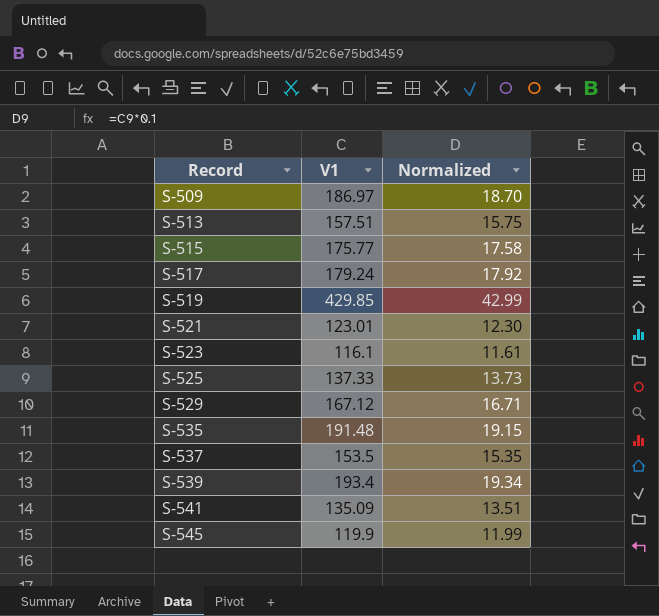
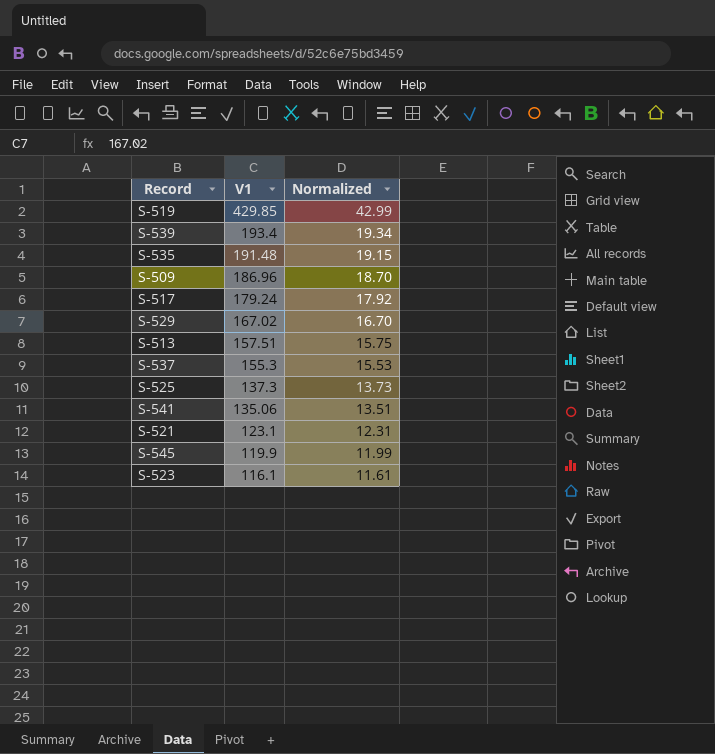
row order: Record ascending -> V1 descending
row S-515: 175.77 | 17.58 -> none
S-509 | V1: 186.97 -> 186.96
S-529 | V1: 167.12 -> 167.02
S-529 | Normalized: 16.71 -> 16.70
S-537 | V1: 153.5 -> 155.3
S-537 | Normalized: 15.35 -> 15.53
S-525 | V1: 137.33 -> 137.3
S-541 | V1: 135.09 -> 135.06
S-521 | V1: 123.01 -> 123.1
S-521 | Normalized: 12.30 -> 12.31

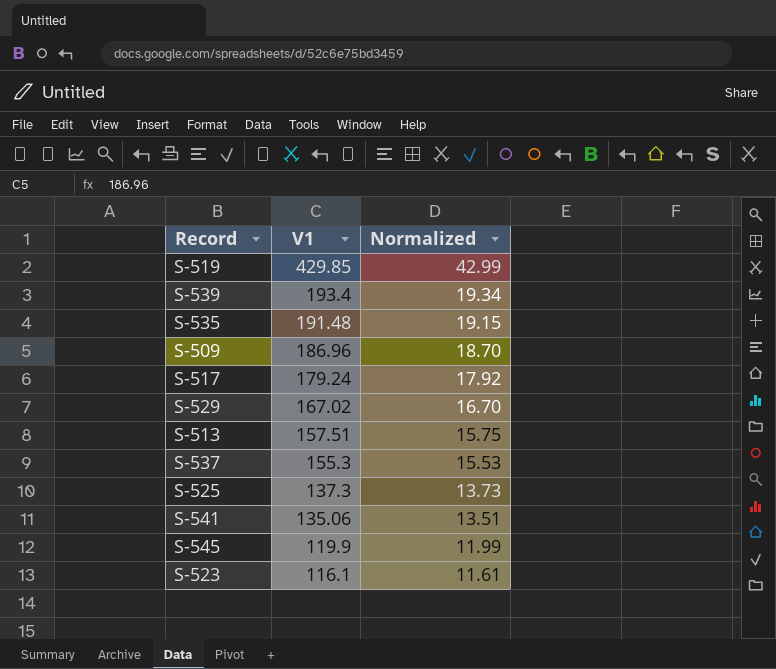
row S-521: 123.1 | 12.31 -> none

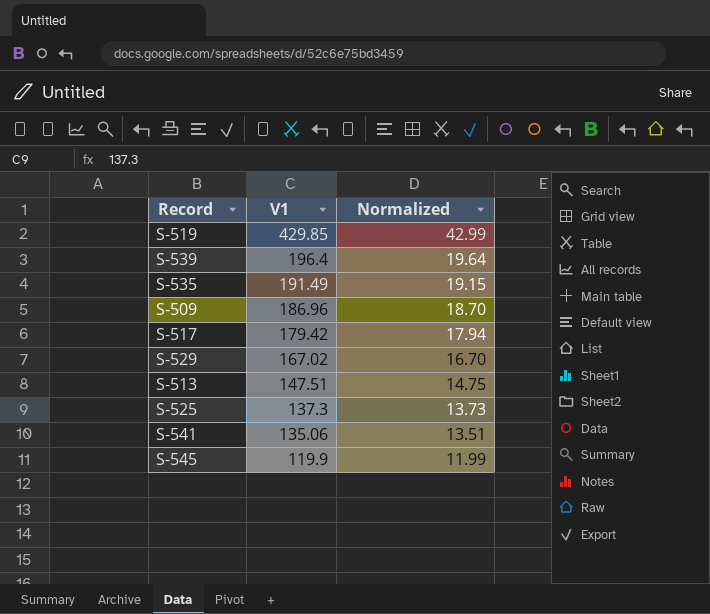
row S-537: 155.3 | 15.53 -> none
row S-523: 116.1 | 11.61 -> none
S-539 | V1: 193.4 -> 196.4
S-539 | Normalized: 19.34 -> 19.64
S-535 | V1: 191.48 -> 191.49
S-517 | V1: 179.24 -> 179.42
S-517 | Normalized: 17.92 -> 17.94
S-513 | V1: 157.51 -> 147.51
S-513 | Normalized: 15.75 -> 14.75

